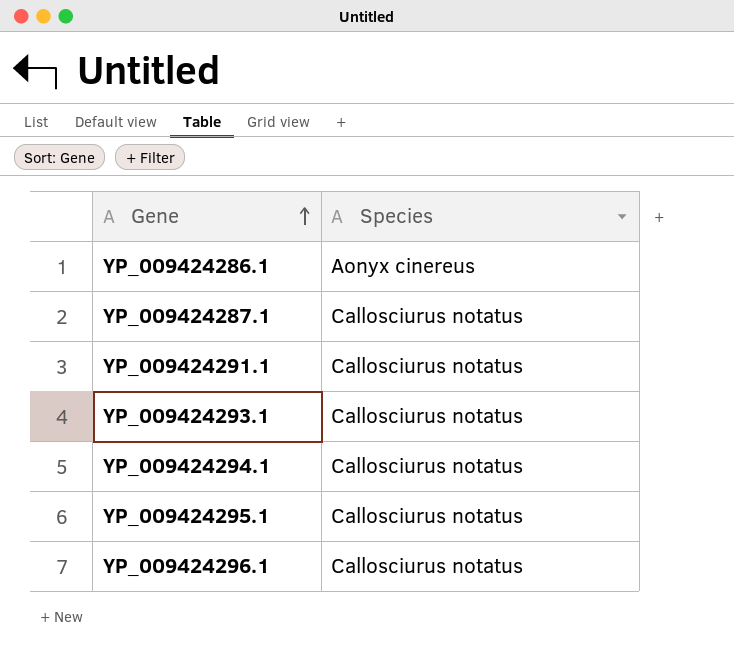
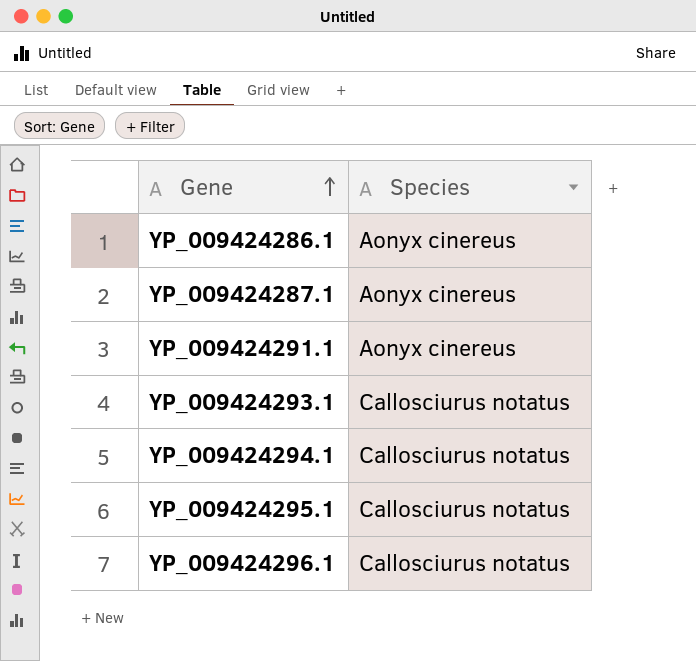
YP_009424287.1 | Species: Callosciurus notatus -> Aonyx cinereus
YP_009424291.1 | Species: Callosciurus notatus -> Aonyx cinereus

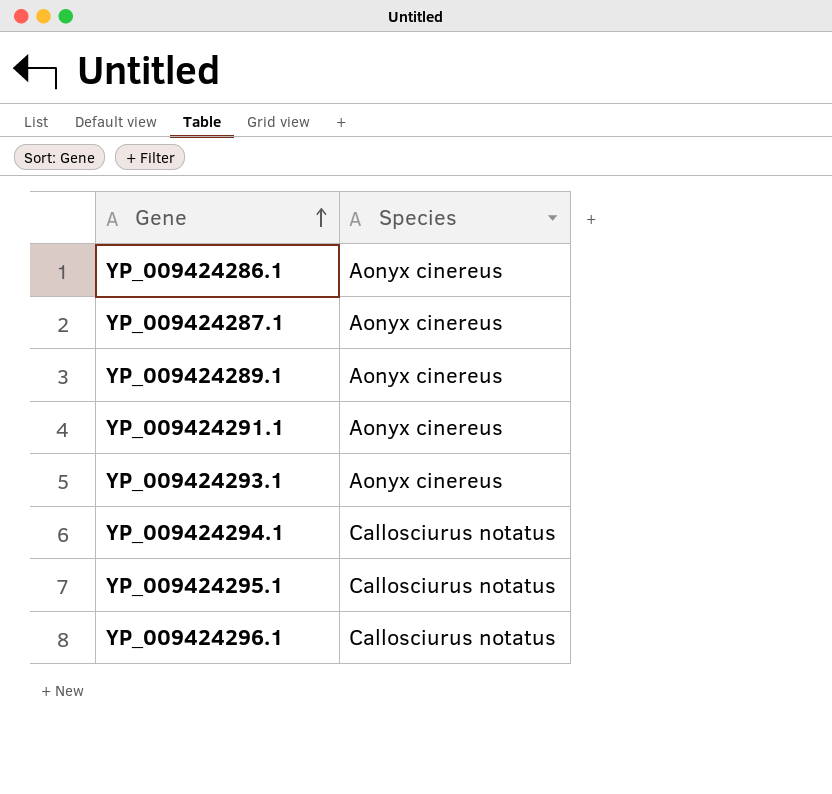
row YP_009424289.1: none -> Aonyx cinereus
YP_009424293.1 | Species: Callosciurus notatus -> Aonyx cinereus

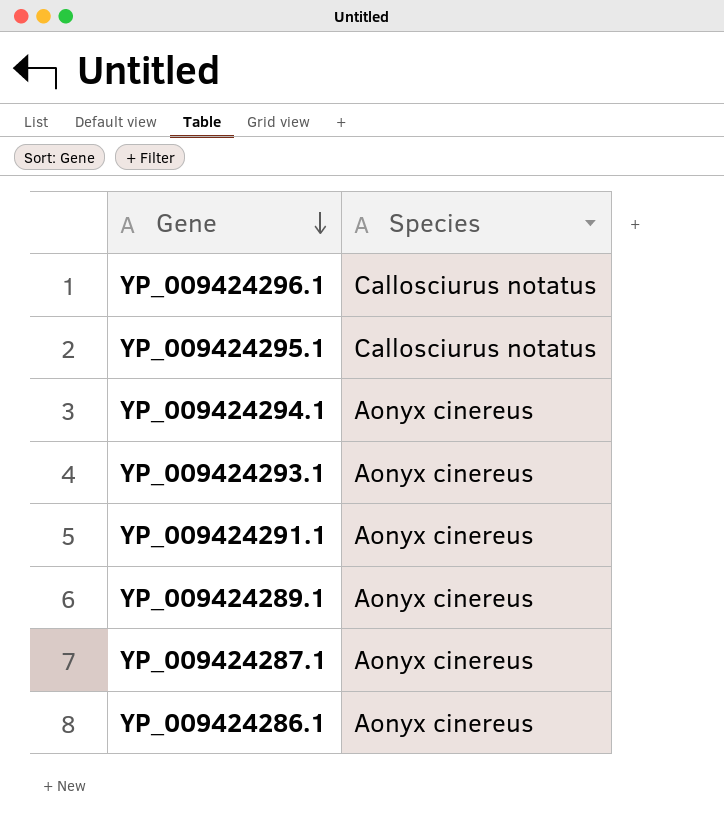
row order: Gene ascending -> Gene descending
YP_009424294.1 | Species: Callosciurus notatus -> Aonyx cinereus

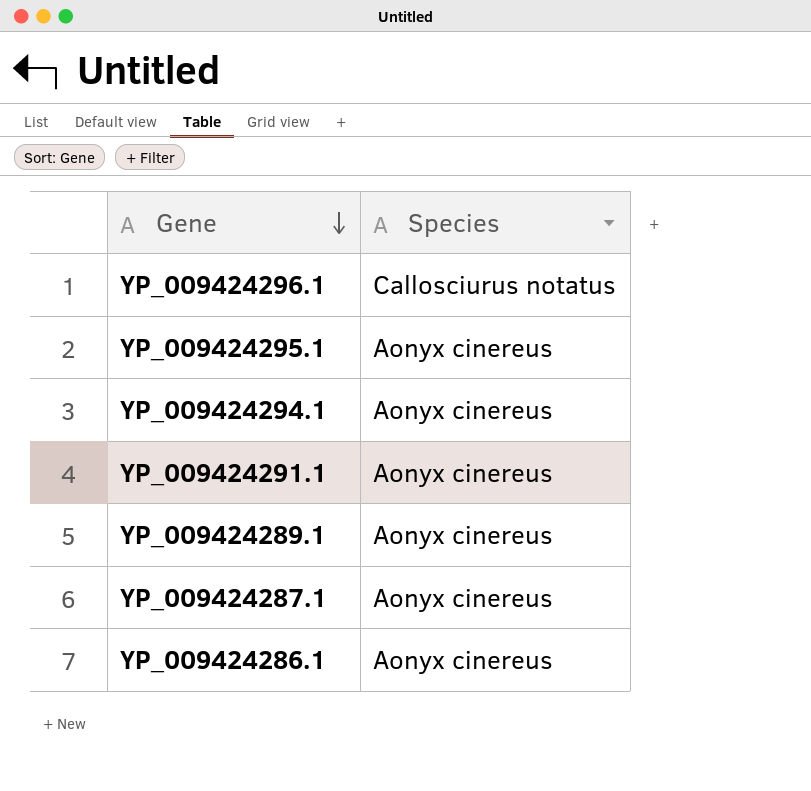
row YP_009424293.1: Aonyx cinereus -> none
YP_009424295.1 | Species: Callosciurus notatus -> Aonyx cinereus

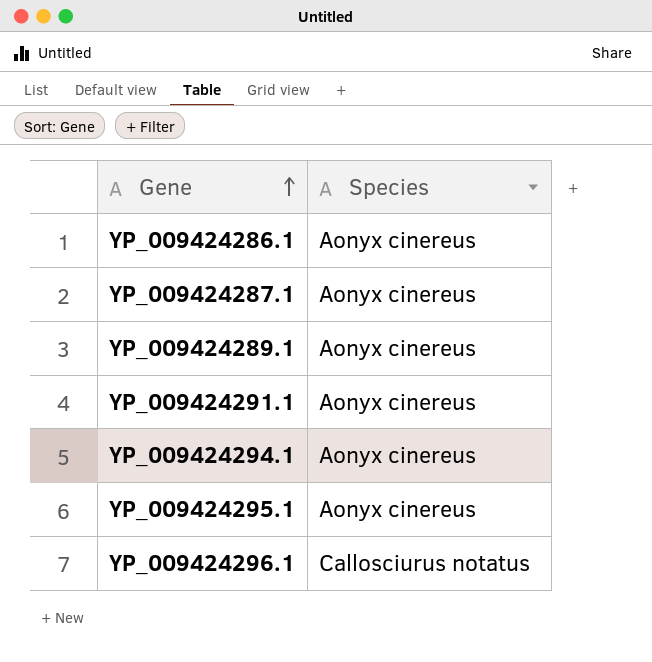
row order: Gene descending -> Gene ascending

